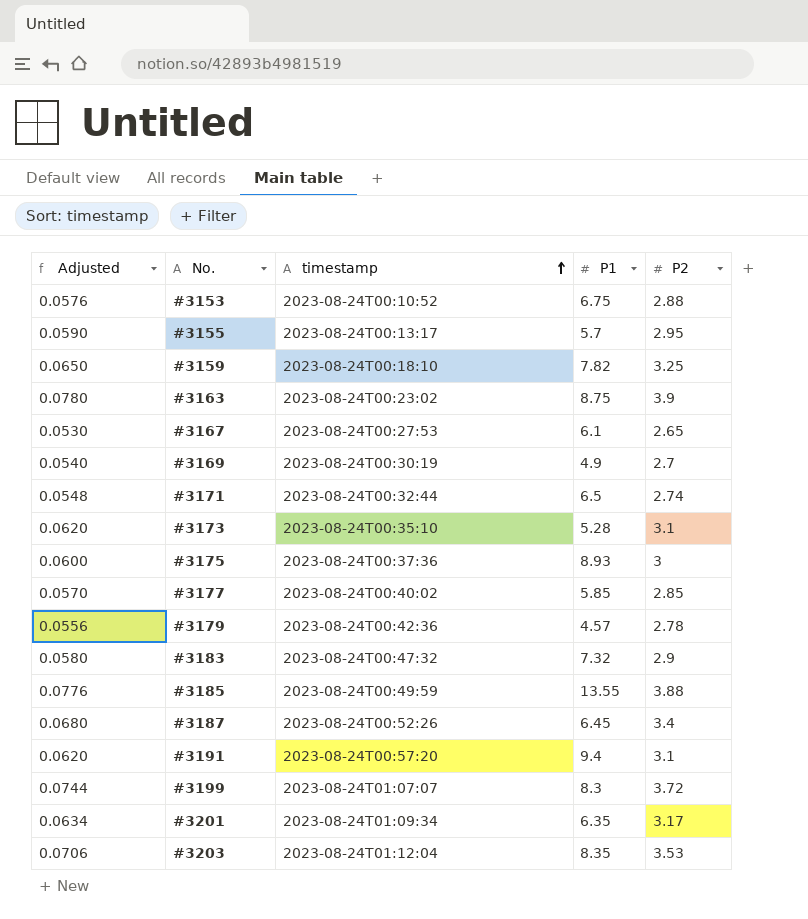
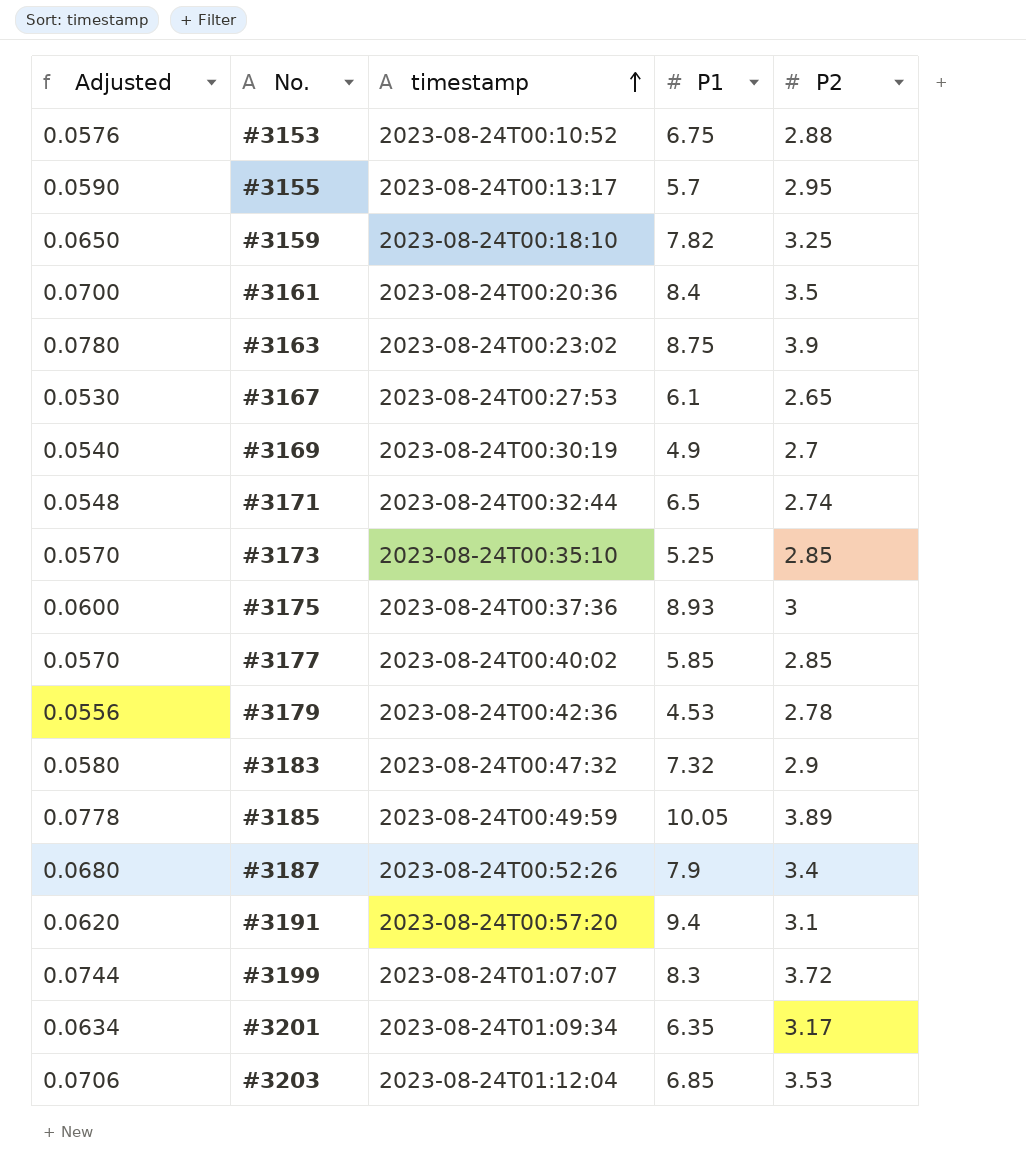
row #3161: none -> 0.0700 | 2023-08-24T00:20:36 | 8.4 | 3.5
#3173 | Adjusted: 0.0620 -> 0.0570
#3173 | P1: 5.28 -> 5.25
#3173 | P2: 3.1 -> 2.85
#3179 | P1: 4.57 -> 4.53
#3185 | Adjusted: 0.0776 -> 0.0778
#3185 | P1: 13.55 -> 10.05
#3185 | P2: 3.88 -> 3.89
#3187 | P1: 6.45 -> 7.9
#3203 | P1: 8.35 -> 6.85

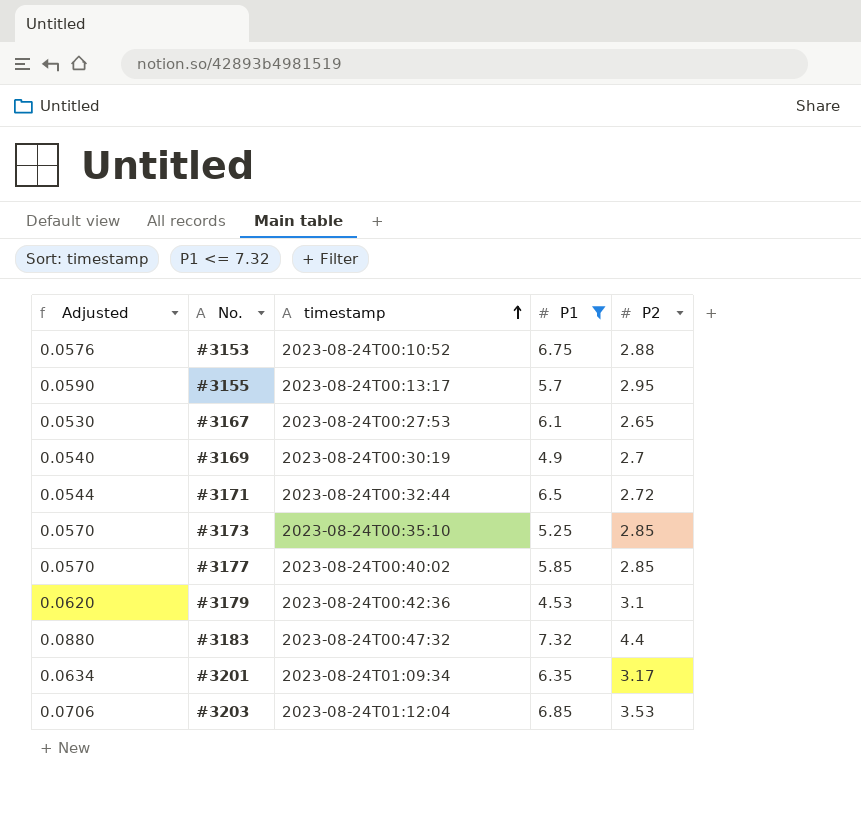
filter: none -> P1 <= 7.32
#3171 | Adjusted: 0.0548 -> 0.0544
#3171 | P2: 2.74 -> 2.72
#3179 | Adjusted: 0.0556 -> 0.0620
#3179 | P2: 2.78 -> 3.1
#3183 | Adjusted: 0.0580 -> 0.0880
#3183 | P2: 2.9 -> 4.4

